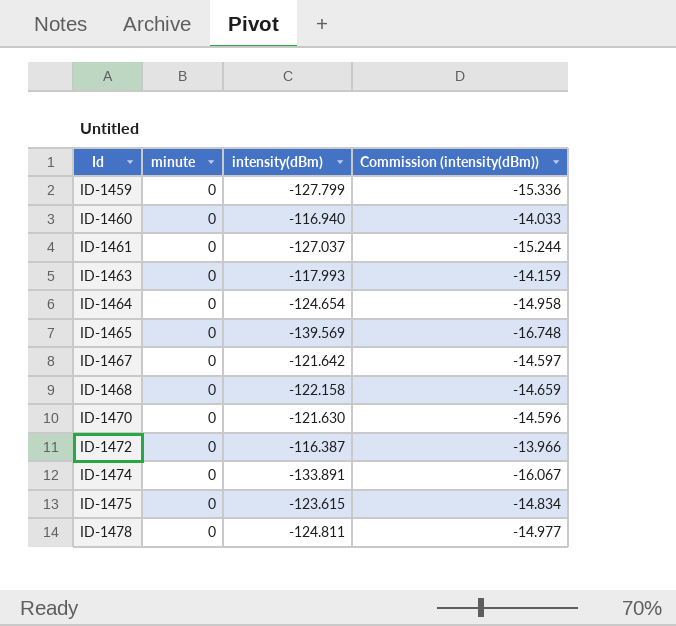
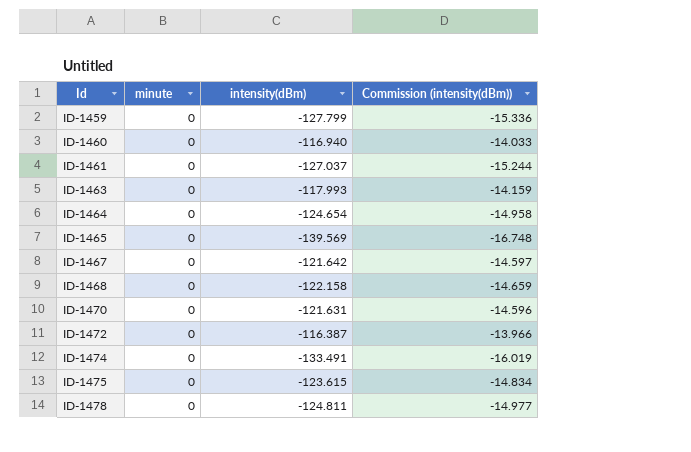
ID-1470 | intensity(dBm): -121.630 -> -121.631
ID-1474 | intensity(dBm): -133.891 -> -133.491
ID-1474 | Commission (intensity(dBm)): -16.067 -> -16.019

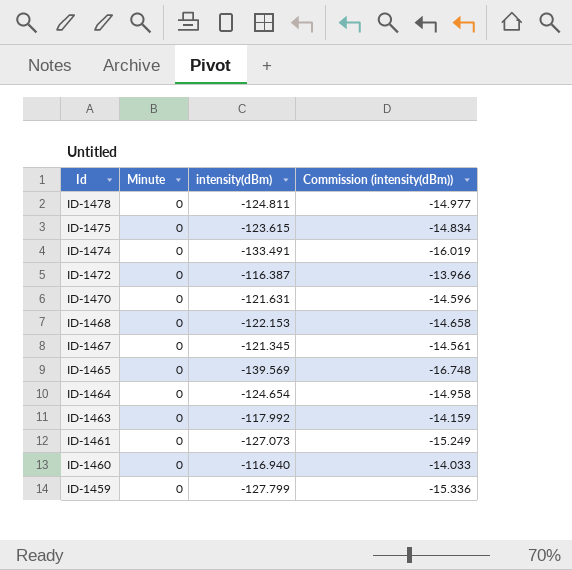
row order: Id ascending -> Id descending
column name: minute -> Minute
ID-1468 | intensity(dBm): -122.158 -> -122.153
ID-1468 | Commission (intensity(dBm)): -14.659 -> -14.658
ID-1467 | intensity(dBm): -121.642 -> -121.345
ID-1467 | Commission (intensity(dBm)): -14.597 -> -14.561
ID-1463 | intensity(dBm): -117.993 -> -117.992
ID-1461 | intensity(dBm): -127.037 -> -127.073
ID-1461 | Commission (intensity(dBm)): -15.244 -> -15.249

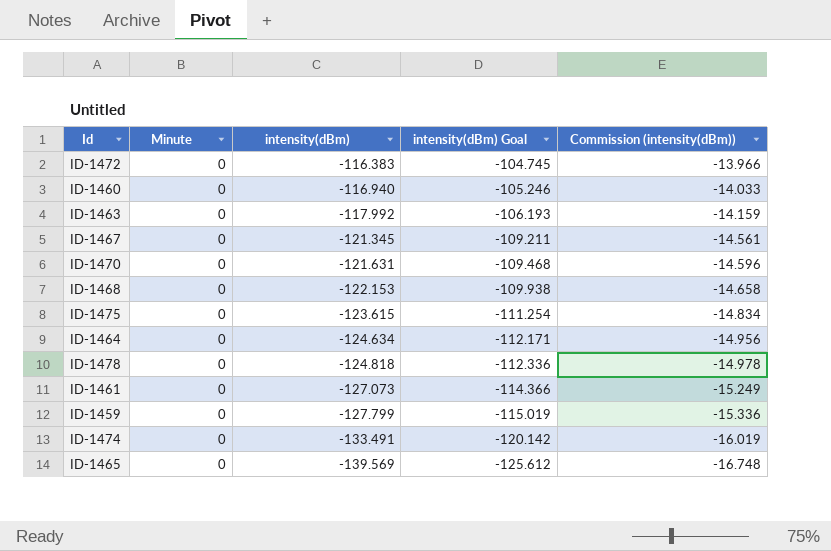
row order: Id descending -> intensity(dBm) descending
column intensity(dBm) Goal | formula: none -> [intensity(dBm)] * 0.9
ID-1472 | intensity(dBm): -116.387 -> -116.383
ID-1464 | intensity(dBm): -124.654 -> -124.634
ID-1464 | Commission (intensity(dBm)): -14.958 -> -14.956
ID-1478 | intensity(dBm): -124.811 -> -124.818
ID-1478 | Commission (intensity(dBm)): -14.977 -> -14.978

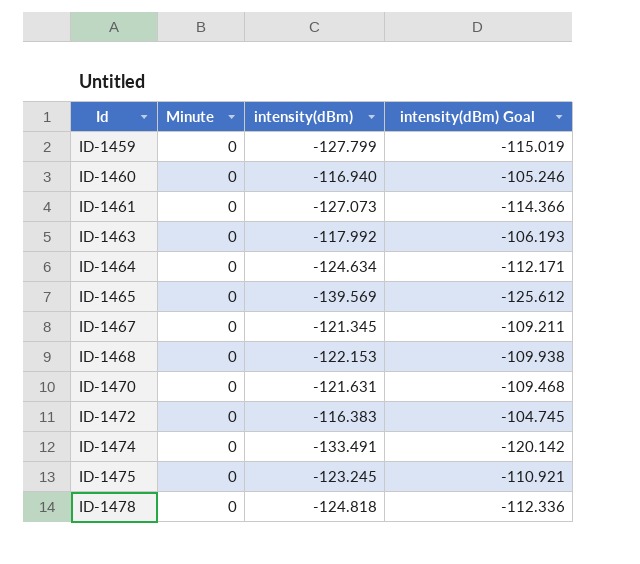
row order: intensity(dBm) descending -> Id ascending
column Commission (intensity(dBm)) | formula: [intensity(dBm)] * 0.12 -> none
ID-1475 | intensity(dBm): -123.615 -> -123.245
ID-1475 | intensity(dBm) Goal: -111.254 -> -110.921

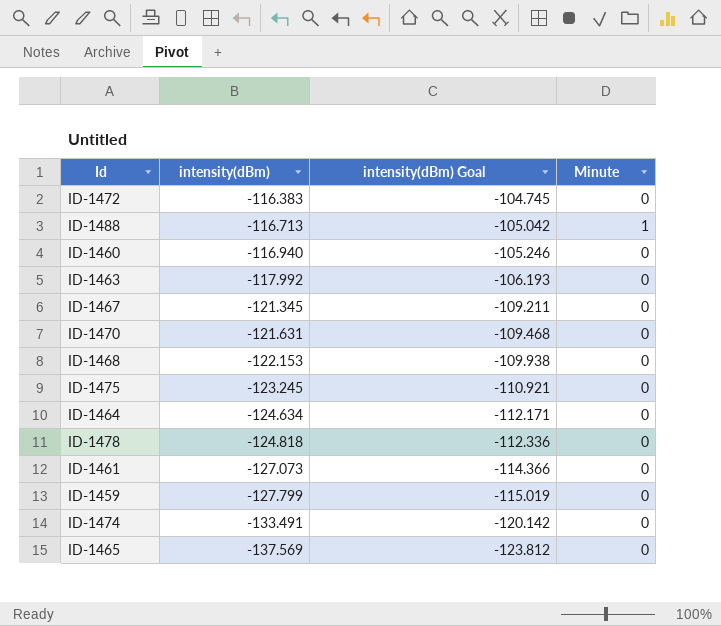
row order: Id ascending -> intensity(dBm) descending
column Minute | position: 2 -> 4
row ID-1488: none -> -116.713 | -105.042 | 1
ID-1465 | intensity(dBm): -139.569 -> -137.569
ID-1465 | intensity(dBm) Goal: -125.612 -> -123.812

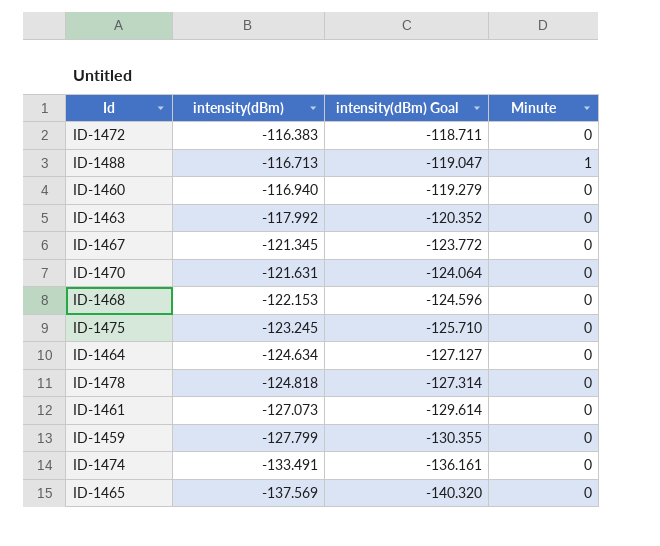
column intensity(dBm) Goal | formula: [intensity(dBm)] * 0.9 -> [intensity(dBm)] * 1.02

